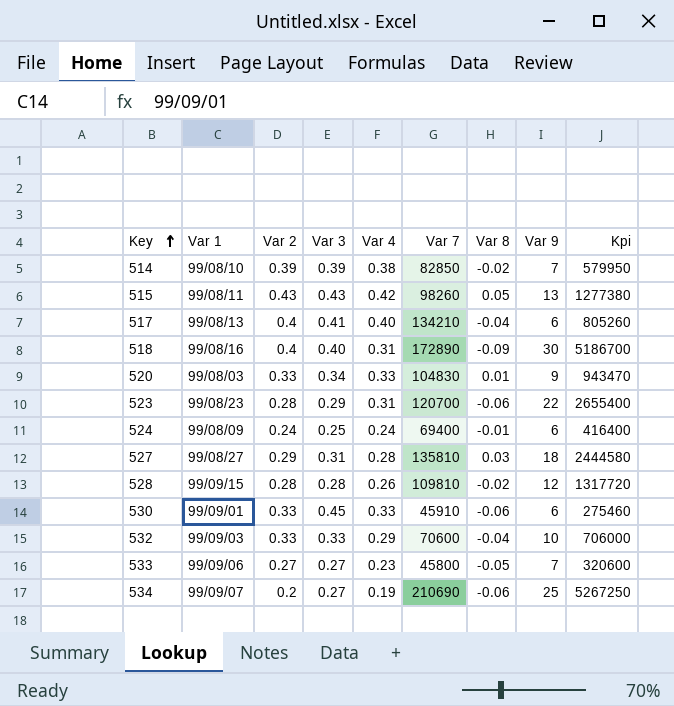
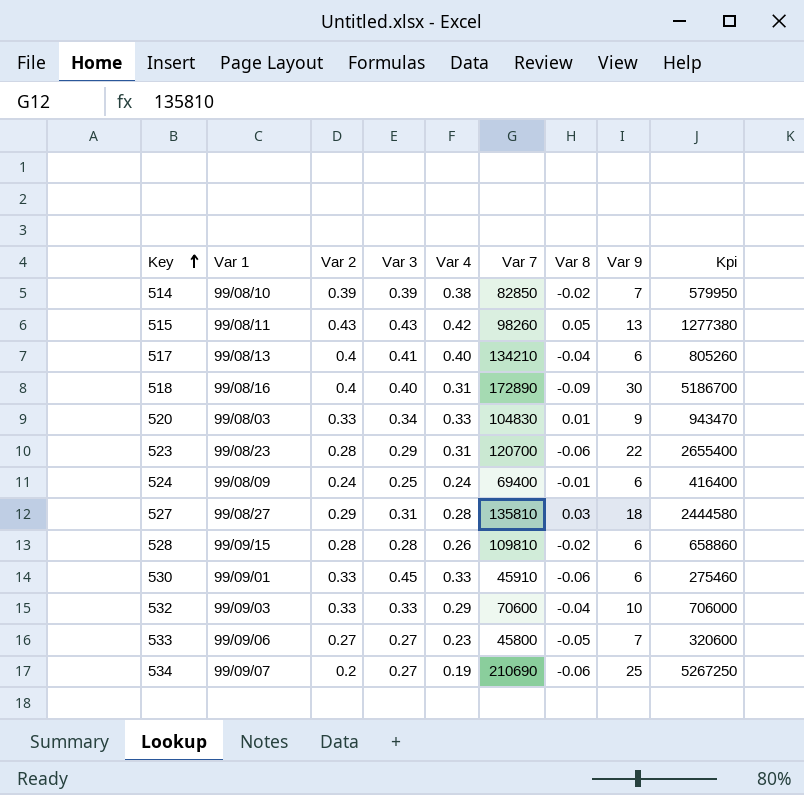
528 | Var 9: 12 -> 6
528 | Kpi: 1317720 -> 658860

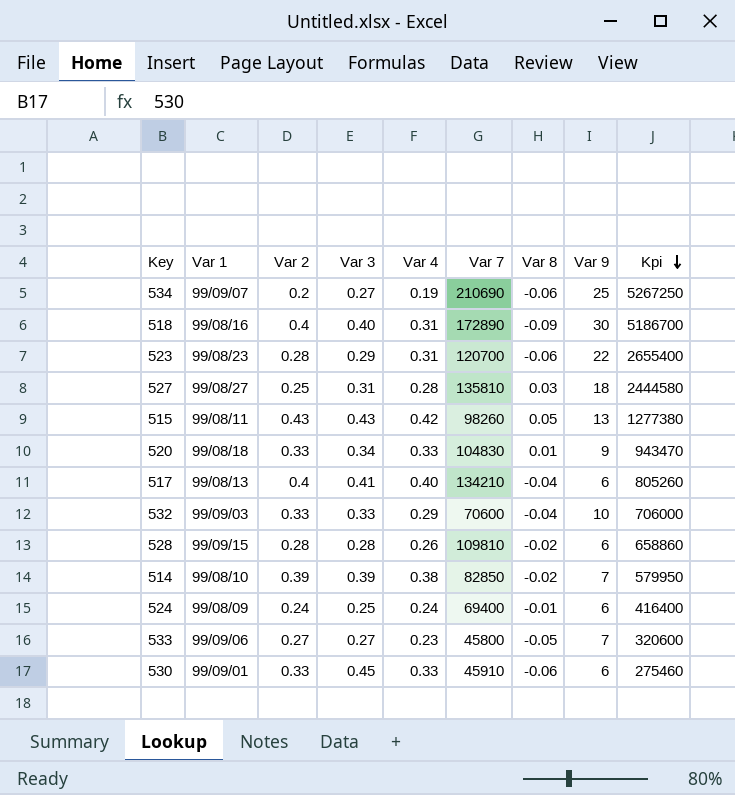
row order: Key ascending -> Kpi descending
527 | Var 2: 0.29 -> 0.25
520 | Var 1: 99/08/03 -> 99/08/18

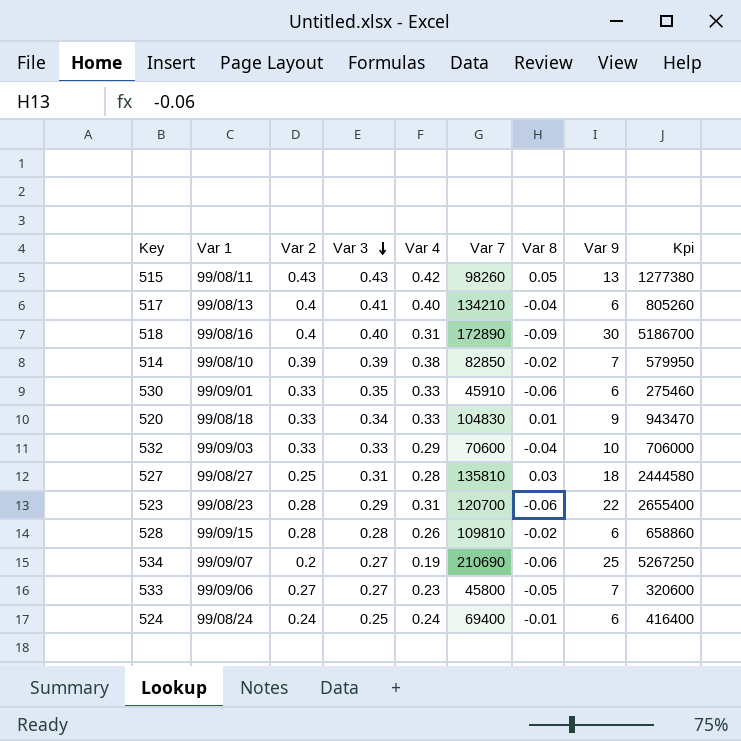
row order: Kpi descending -> Var 3 descending
530 | Var 3: 0.45 -> 0.35
524 | Var 1: 99/08/09 -> 99/08/24

